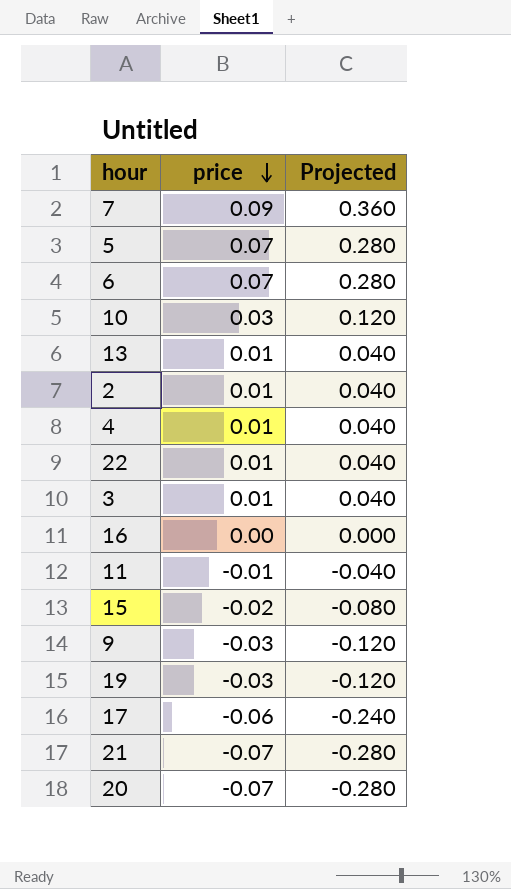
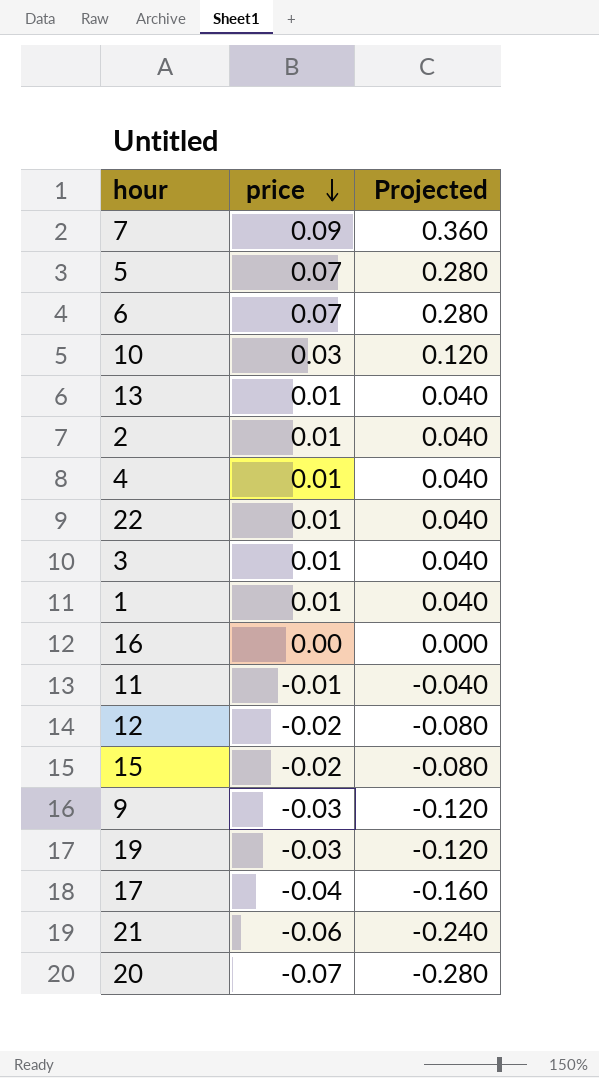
row 1: none -> 0.01 | 0.040
row 12: none -> -0.02 | -0.080
17 | price: -0.06 -> -0.04
17 | Projected: -0.240 -> -0.160
21 | price: -0.07 -> -0.06
21 | Projected: -0.280 -> -0.240

